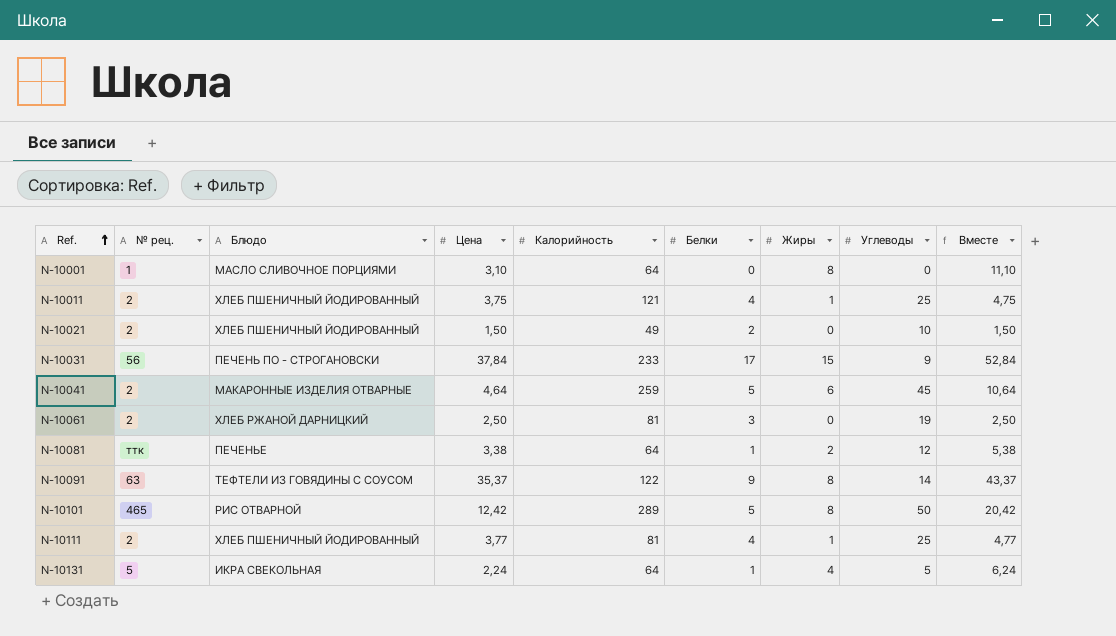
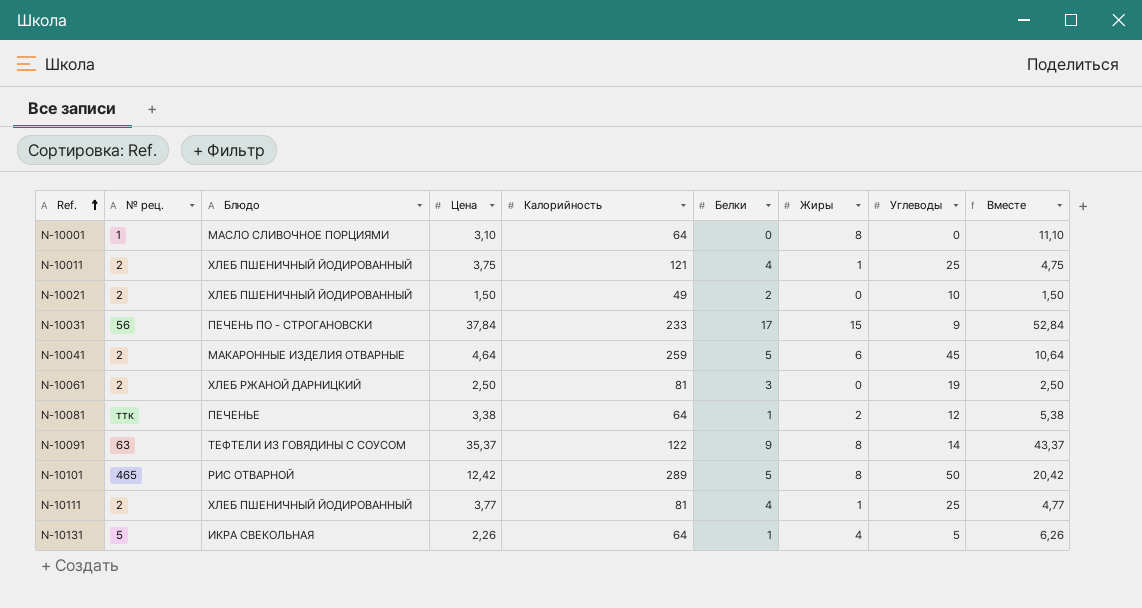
N-10131 | Цена: 2,24 -> 2,26
N-10131 | Вместе: 6,24 -> 6,26

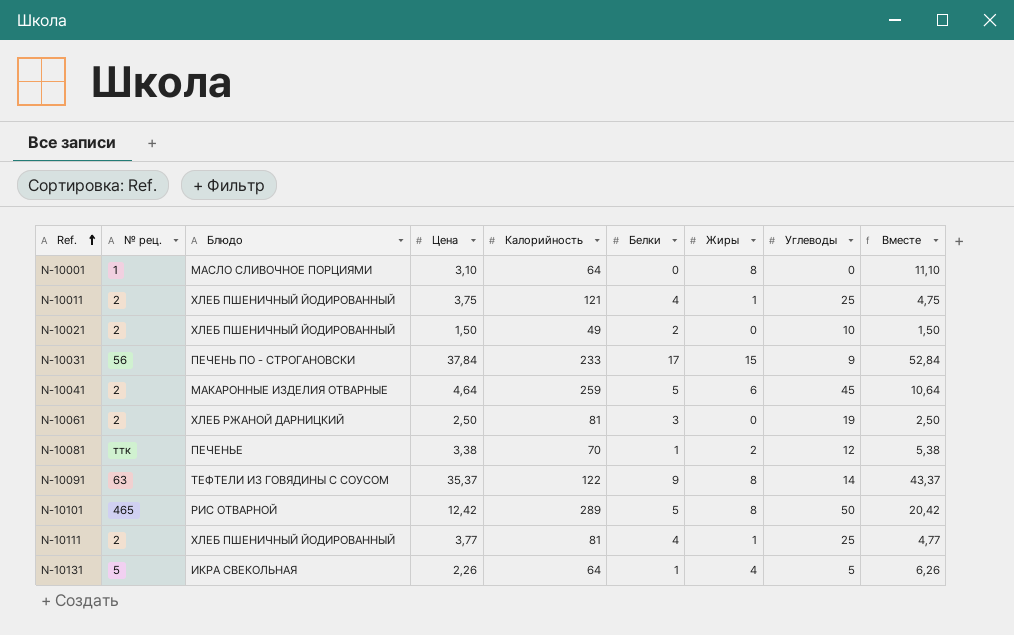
N-10081 | Калорийность: 64 -> 70

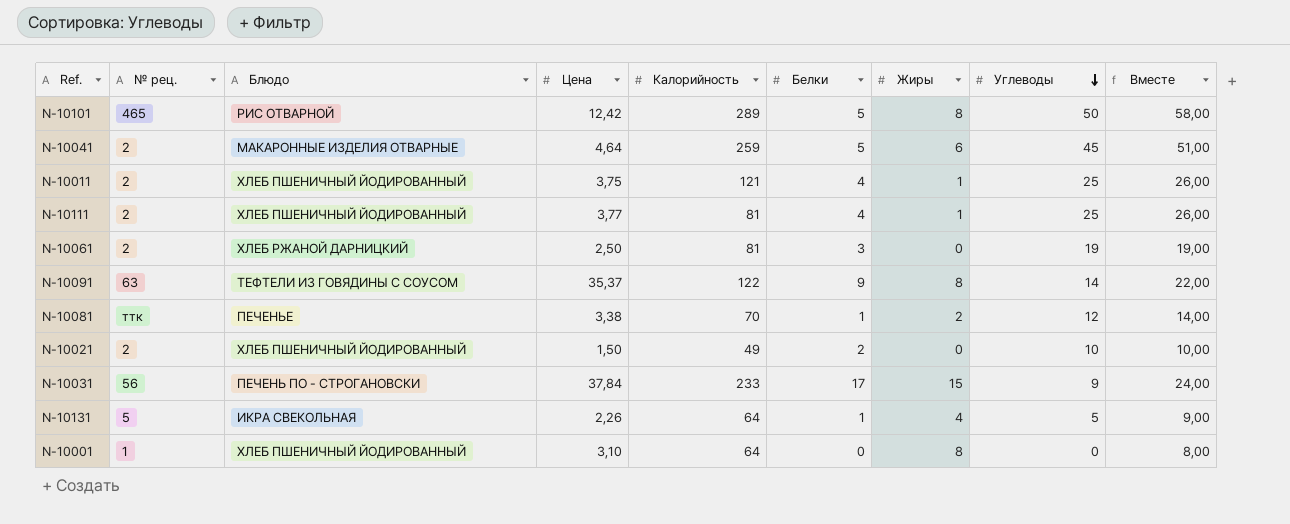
row order: Ref. ascending -> Углеводы descending
column Вместе | formula: [Цена] + [Жиры] -> [Жиры] + [Углеводы]
N-10001 | Блюдо: МАСЛО СЛИВОЧНОЕ ПОРЦИЯМИ -> ХЛЕБ ПШЕНИЧНЫЙ ЙОДИРОВАННЫЙ

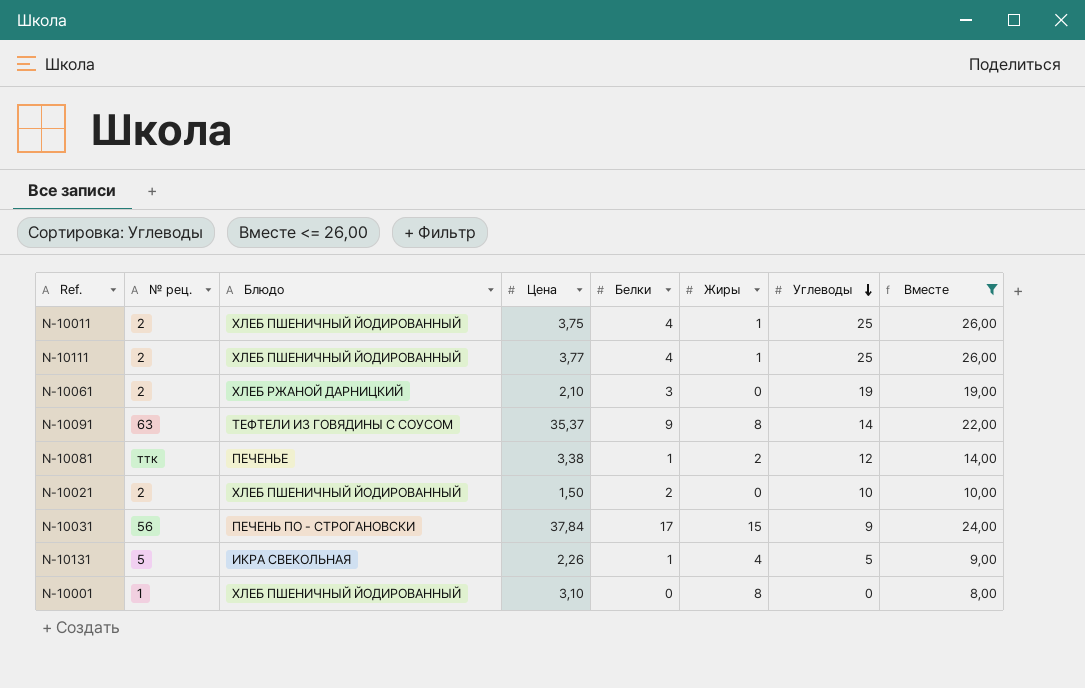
filter: none -> Вместе <= 26,00
column Калорийность | position: 5 -> none
N-10061 | Цена: 2,50 -> 2,10

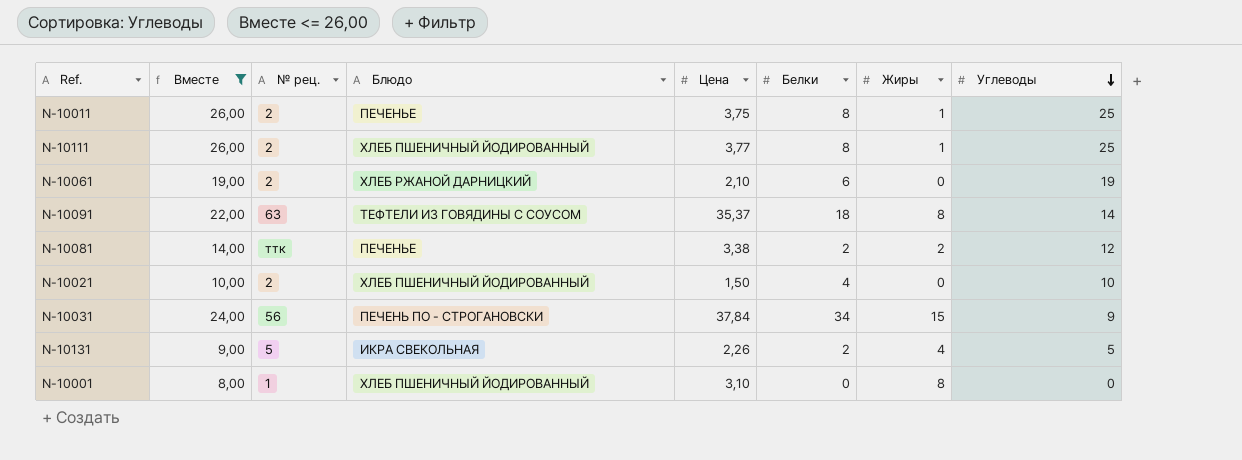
column Вместе | position: 8 -> 2
N-10011 | Блюдо: ХЛЕБ ПШЕНИЧНЫЙ ЙОДИРОВАННЫЙ -> ПЕЧЕНЬЕ
N-10011 | Белки: 4 -> 8
N-10111 | Белки: 4 -> 8
N-10061 | Белки: 3 -> 6
N-10091 | Белки: 9 -> 18
N-10081 | Белки: 1 -> 2
N-10021 | Белки: 2 -> 4
N-10031 | Белки: 17 -> 34
N-10131 | Белки: 1 -> 2

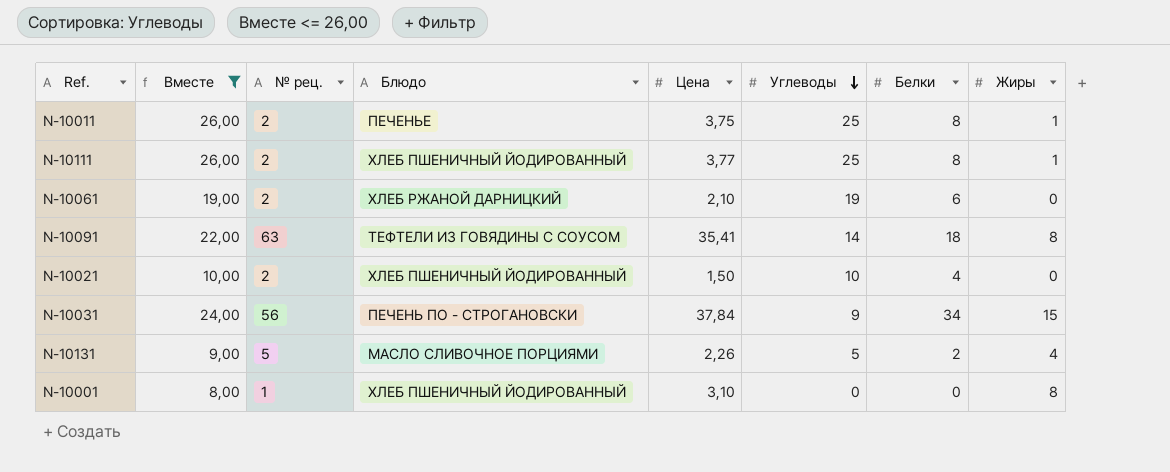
column Углеводы | position: 8 -> 6
row N-10081: 14,00 | ттк | ПЕЧЕНЬЕ | 3,38 | 2 | 2 | 12 -> none
N-10091 | Цена: 35,37 -> 35,41
N-10131 | Блюдо: ИКРА СВЕКОЛЬНАЯ -> МАСЛО СЛИВОЧНОЕ ПОРЦИЯМИ

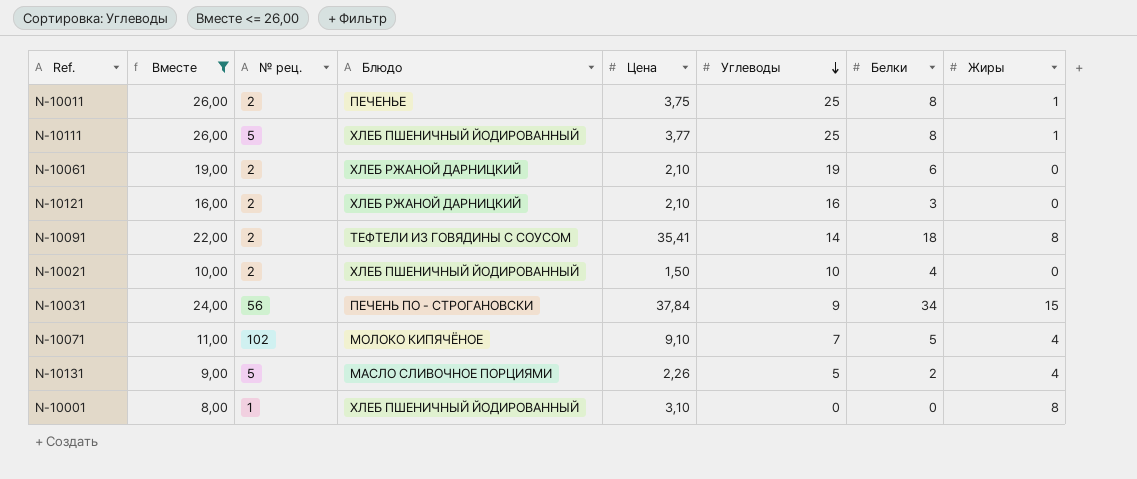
N-10111 | № рец.: 2 -> 5
row N-10121: none -> 16,00 | 2 | ХЛЕБ РЖАНОЙ ДАРНИЦКИЙ | 2,10 | 16 | 3 | 0
N-10091 | № рец.: 63 -> 2
row N-10071: none -> 11,00 | 102 | МОЛОКО КИПЯЧЁНОЕ | 9,10 | 7 | 5 | 4

